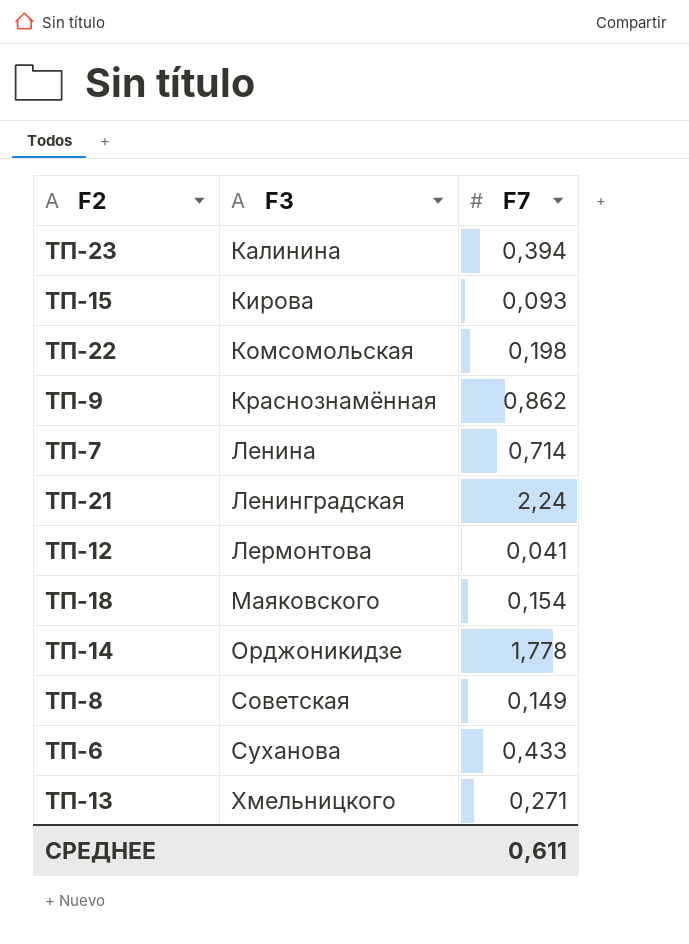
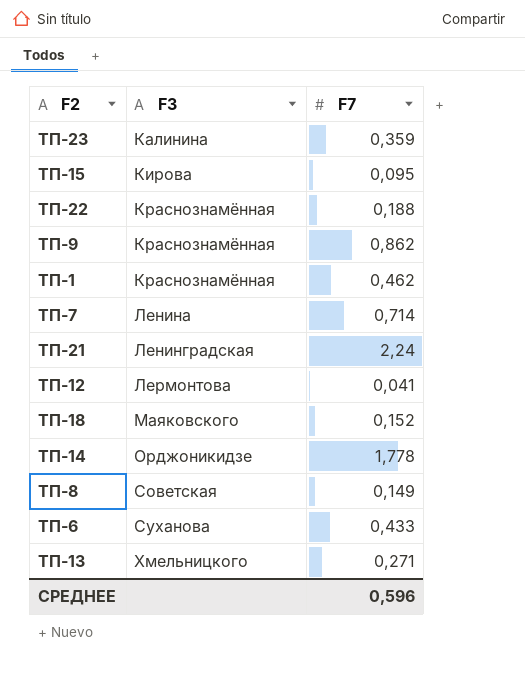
ТП-23 | F7: 0,394 -> 0,359
ТП-15 | F7: 0,093 -> 0,095
ТП-22 | F3: Комсомольская -> Краснознамённая
ТП-22 | F7: 0,198 -> 0,188
row ТП-1: none -> Краснознамённая | 0,462
ТП-18 | F7: 0,154 -> 0,152
СРЕДНЕЕ | F7: 0,611 -> 0,596

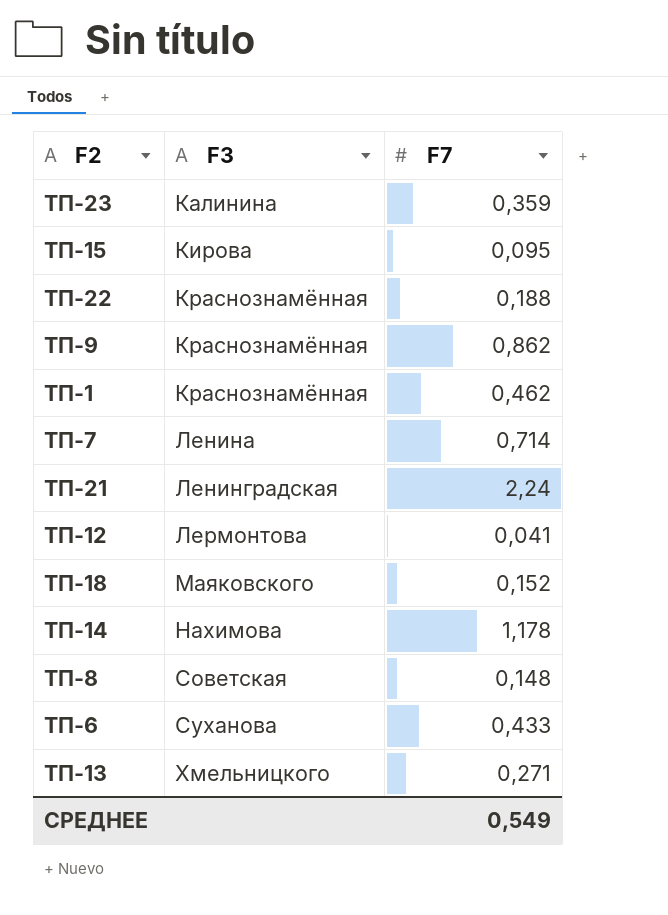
ТП-14 | F3: Орджоникидзе -> Нахимова
ТП-14 | F7: 1,778 -> 1,178
ТП-8 | F7: 0,149 -> 0,148
СРЕДНЕЕ | F7: 0,596 -> 0,549

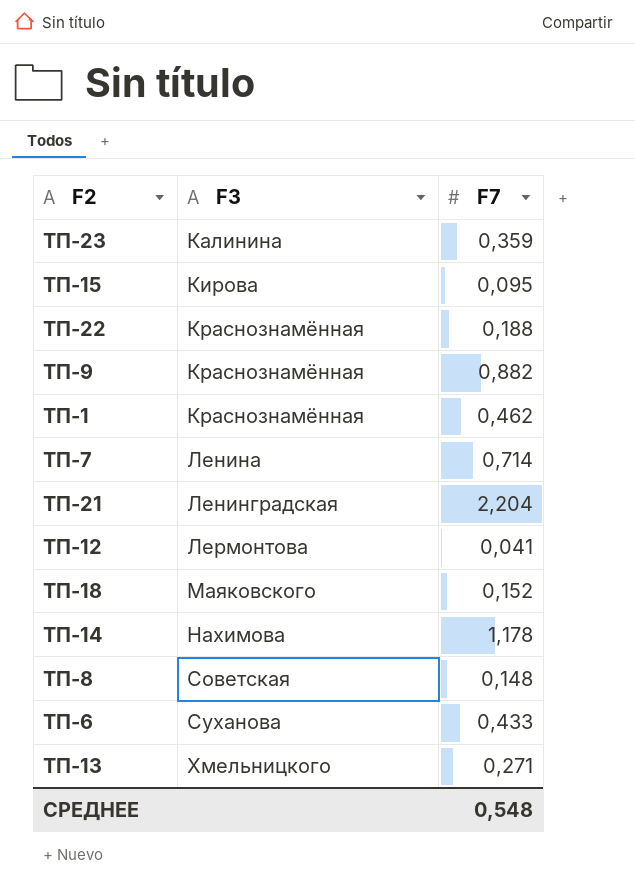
ТП-9 | F7: 0,862 -> 0,882
ТП-21 | F7: 2,24 -> 2,204
СРЕДНЕЕ | F7: 0,549 -> 0,548

